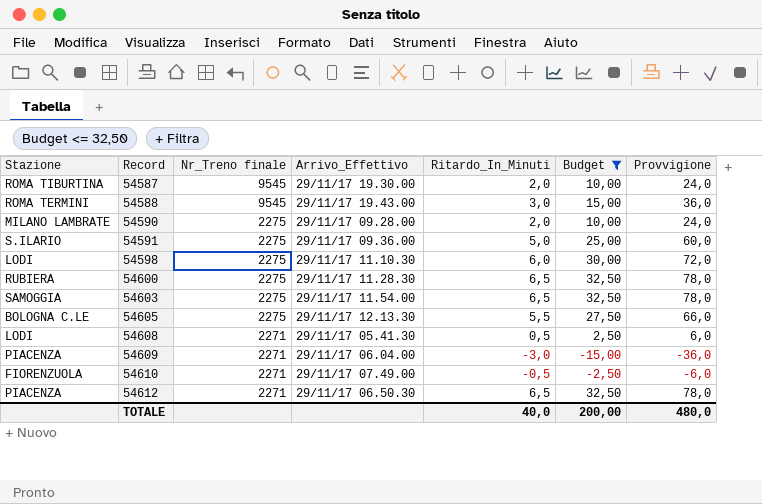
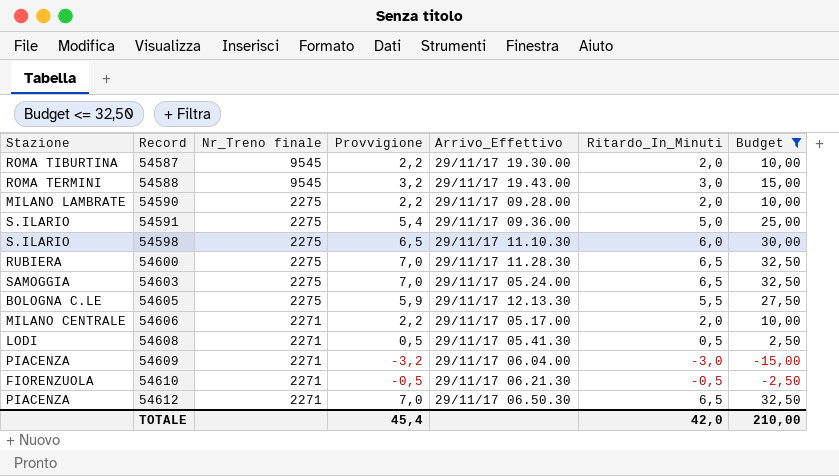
column Provvigione | formula: [Ritardo_In_Minuti] * 12 -> [Ritardo_In_Minuti] * 1,08
column Provvigione | position: 7 -> 4
54598 | Stazione: LODI -> S.ILARIO
54603 | Arrivo_Effettivo: 29/11/17 11.54.00 -> 29/11/17 05.24.00
row 54606: none -> MILANO CENTRALE | 2271 | 2,2 | 29/11/17 05.17.00 | 2,0 | 10,00
54610 | Arrivo_Effettivo: 29/11/17 07.49.00 -> 29/11/17 06.21.30
TOTALE | Provvigione: 480,0 -> 45,4
TOTALE | Ritardo_In_Minuti: 40,0 -> 42,0
TOTALE | Budget: 200,00 -> 210,00

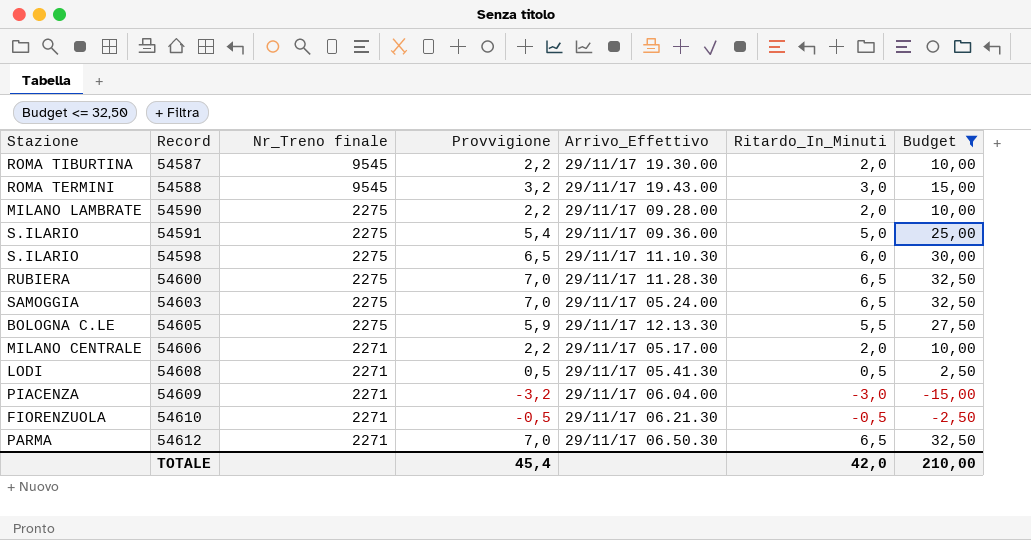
54612 | Stazione: PIACENZA -> PARMA

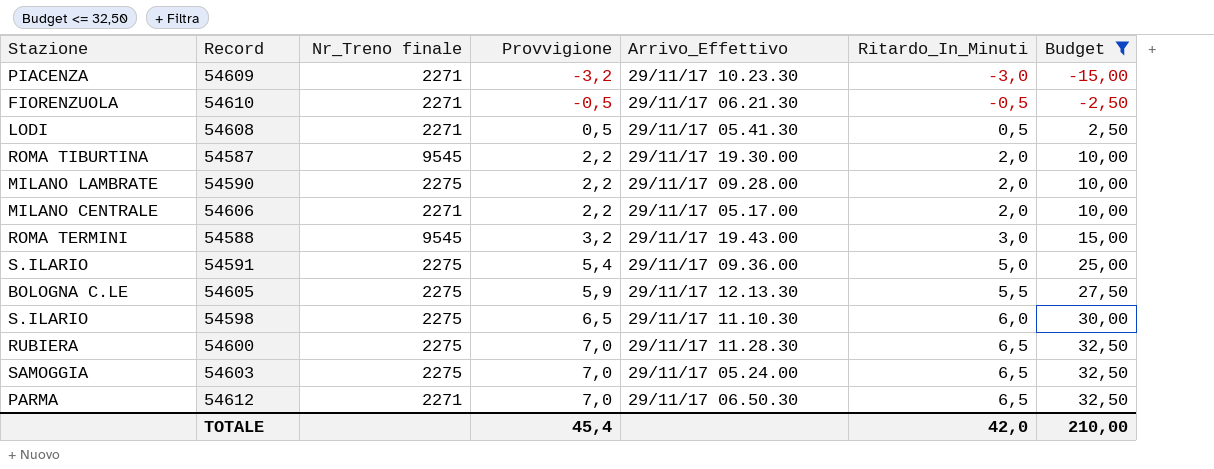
row order: Record ascending -> Provvigione ascending
54609 | Arrivo_Effettivo: 29/11/17 06.04.00 -> 29/11/17 10.23.30

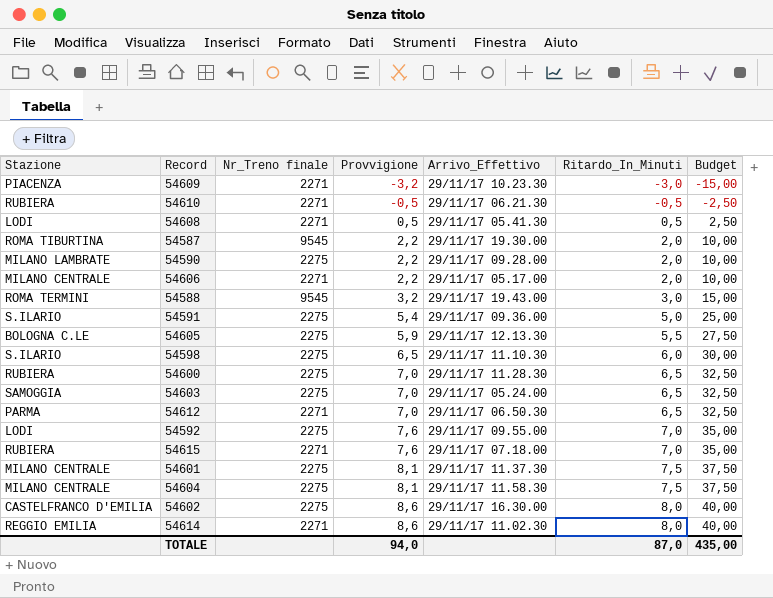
filter: Budget <= 32,50 -> none
54610 | Stazione: FIORENZUOLA -> RUBIERA
TOTALE | Provvigione: 45,4 -> 94,0
TOTALE | Ritardo_In_Minuti: 42,0 -> 87,0
TOTALE | Budget: 210,00 -> 435,00

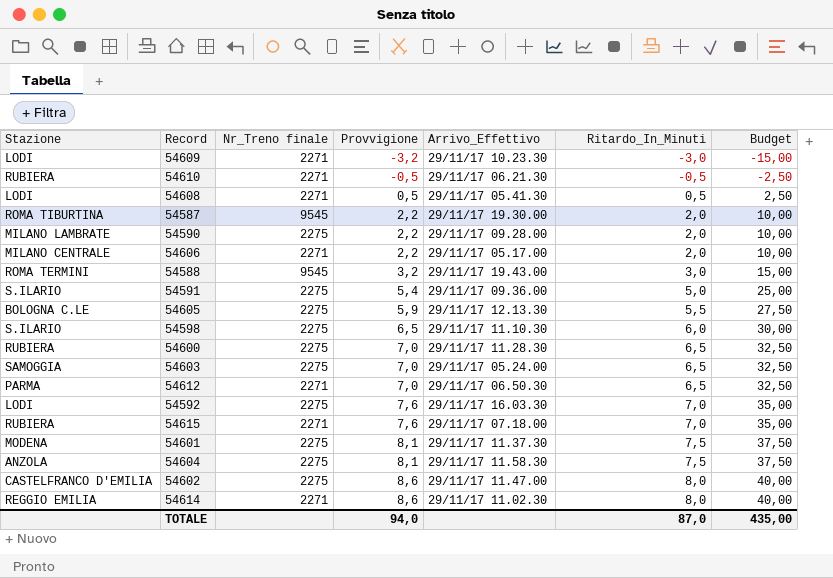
54609 | Stazione: PIACENZA -> LODI
54592 | Arrivo_Effettivo: 29/11/17 09.55.00 -> 29/11/17 16.03.30
54601 | Stazione: MILANO CENTRALE -> MODENA
54604 | Stazione: MILANO CENTRALE -> ANZOLA
54602 | Arrivo_Effettivo: 29/11/17 16.30.00 -> 29/11/17 11.47.00

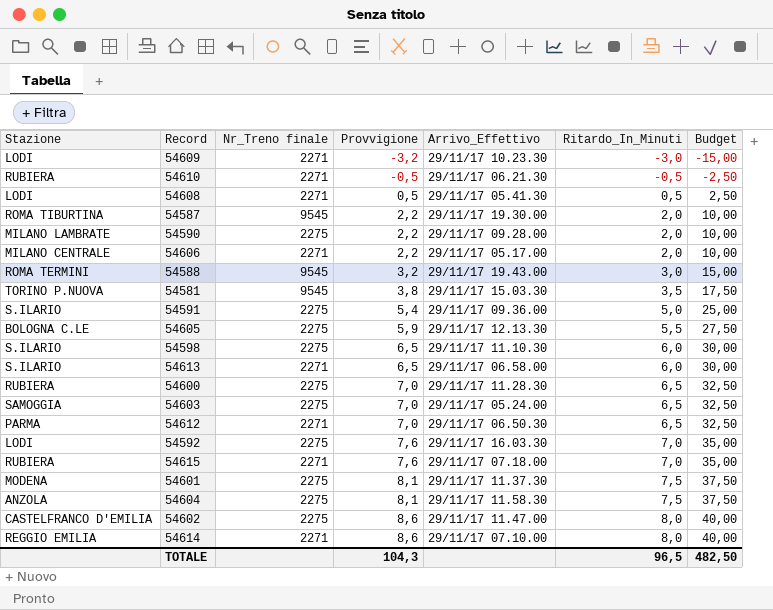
row 54581: none -> TORINO P.NUOVA | 9545 | 3,8 | 29/11/17 15.03.30 | 3,5 | 17,50
row 54613: none -> S.ILARIO | 2271 | 6,5 | 29/11/17 06.58.00 | 6,0 | 30,00
54614 | Arrivo_Effettivo: 29/11/17 11.02.30 -> 29/11/17 07.10.00
TOTALE | Provvigione: 94,0 -> 104,3
TOTALE | Ritardo_In_Minuti: 87,0 -> 96,5
TOTALE | Budget: 435,00 -> 482,50

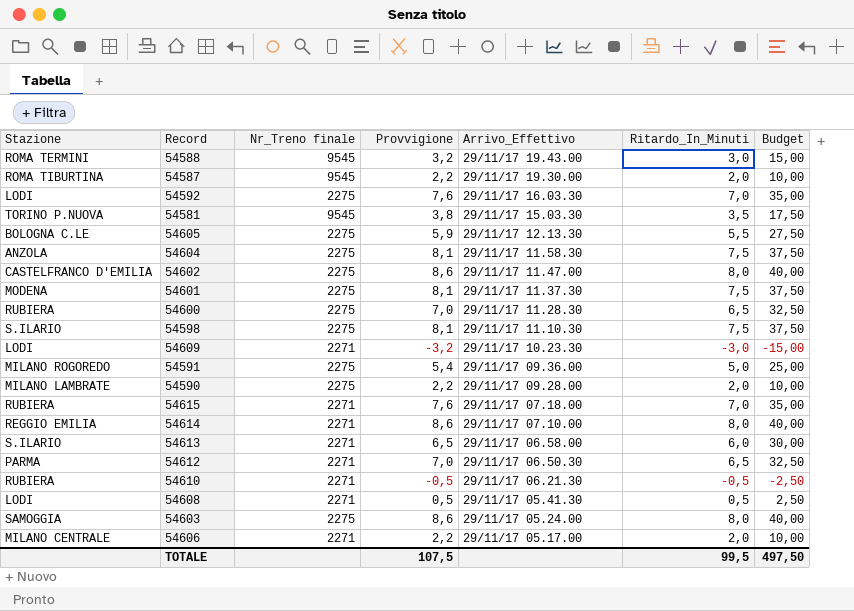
row order: Provvigione ascending -> Arrivo_Effettivo descending
54598 | Provvigione: 6,5 -> 8,1
54598 | Ritardo_In_Minuti: 6,0 -> 7,5
54598 | Budget: 30,00 -> 37,50
54591 | Stazione: S.ILARIO -> MILANO ROGOREDO
54603 | Provvigione: 7,0 -> 8,6
54603 | Ritardo_In_Minuti: 6,5 -> 8,0
54603 | Budget: 32,50 -> 40,00
TOTALE | Provvigione: 104,3 -> 107,5
TOTALE | Ritardo_In_Minuti: 96,5 -> 99,5
TOTALE | Budget: 482,50 -> 497,50

